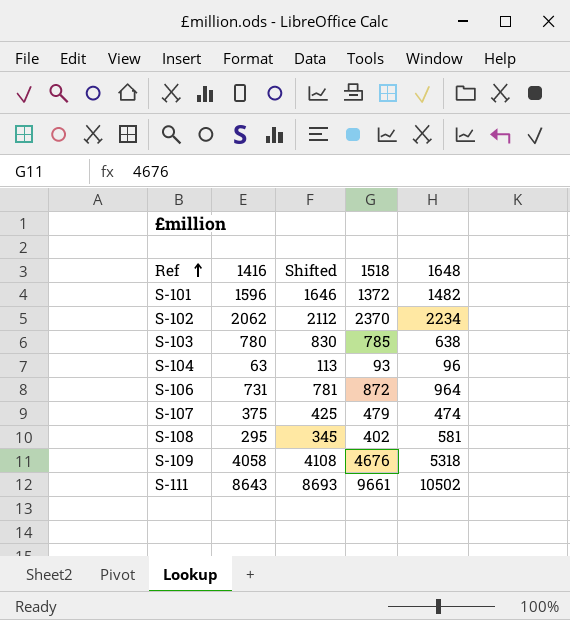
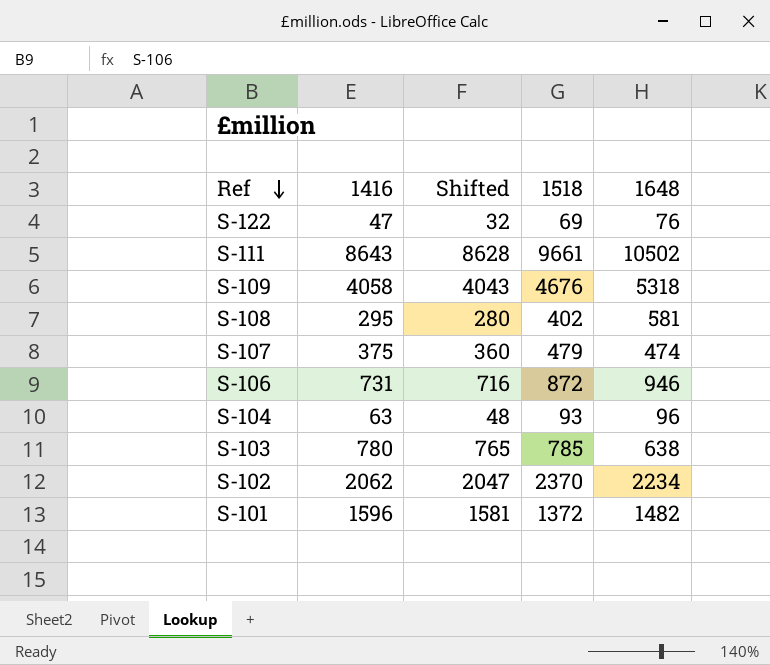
row order: Ref ascending -> Ref descending
column Shifted | formula: [1416] + 50 -> [1416] - 15
row S-122: none -> 47 | 32 | 69 | 76
S-106 | 1648: 964 -> 946

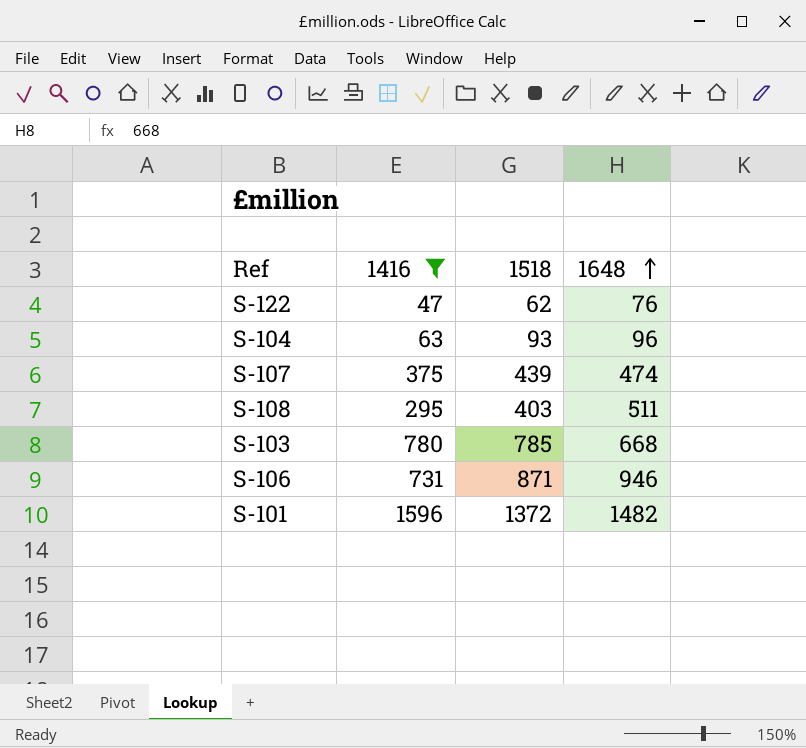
filter: none -> 1416 <= 1596
row order: Ref descending -> 1648 ascending
column Shifted | formula: [1416] - 15 -> none
S-122 | 1518: 69 -> 62
S-107 | 1518: 479 -> 439
S-108 | 1518: 402 -> 403
S-108 | 1648: 581 -> 511
S-103 | 1648: 638 -> 668
S-106 | 1518: 872 -> 871

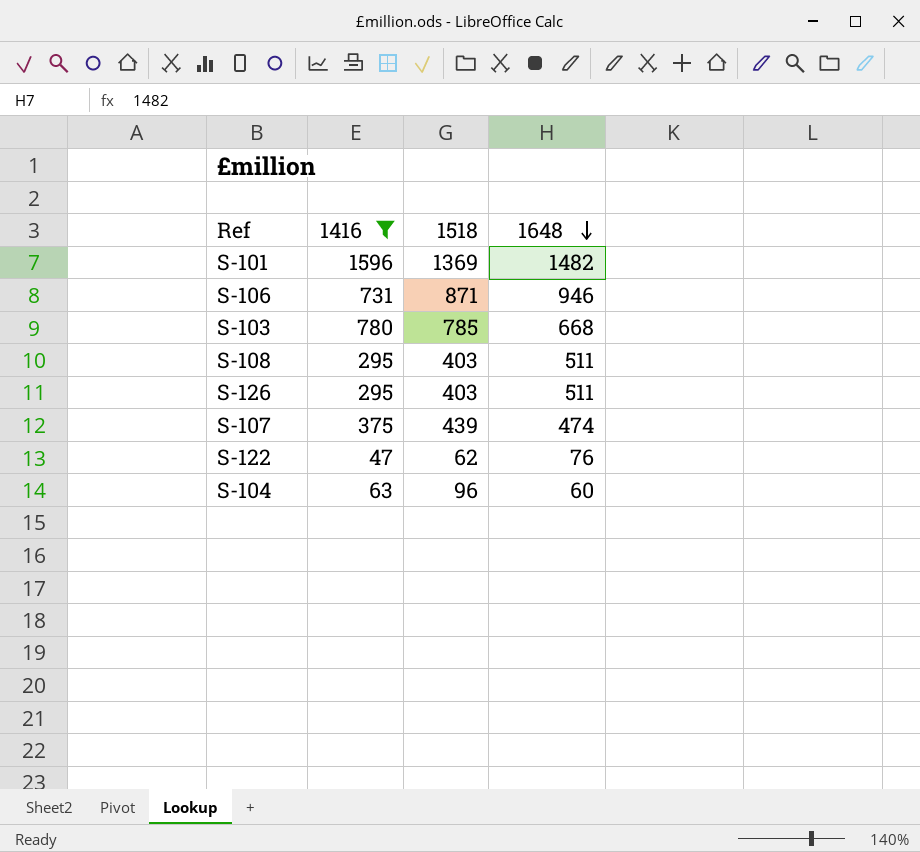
row order: 1648 ascending -> 1648 descending
S-101 | 1518: 1372 -> 1369
row S-126: none -> 295 | 403 | 511
S-104 | 1518: 93 -> 96
S-104 | 1648: 96 -> 60

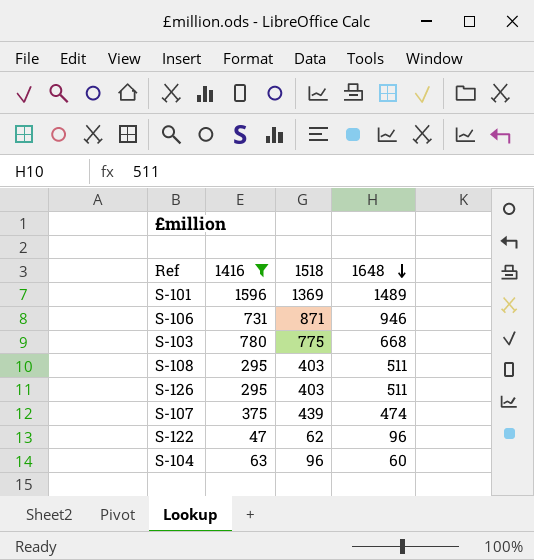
S-101 | 1648: 1482 -> 1489
S-103 | 1518: 785 -> 775
S-122 | 1648: 76 -> 96

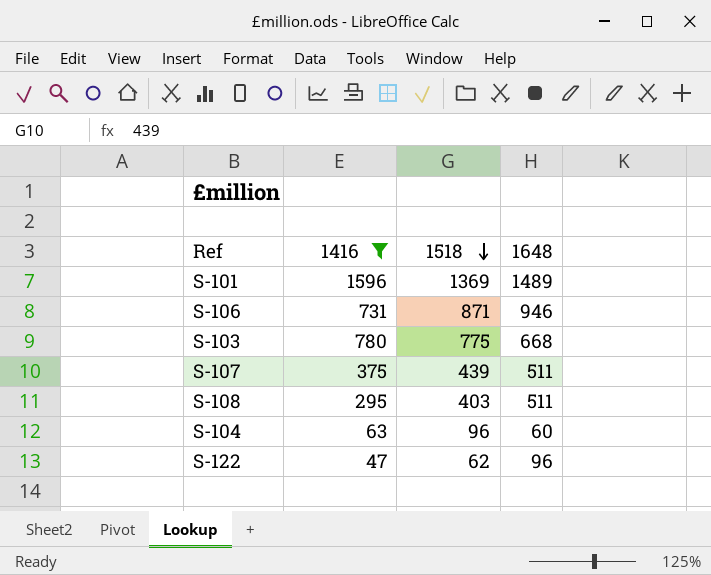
row order: 1648 descending -> 1518 descending
row S-126: 295 | 403 | 511 -> none
S-107 | 1648: 474 -> 511

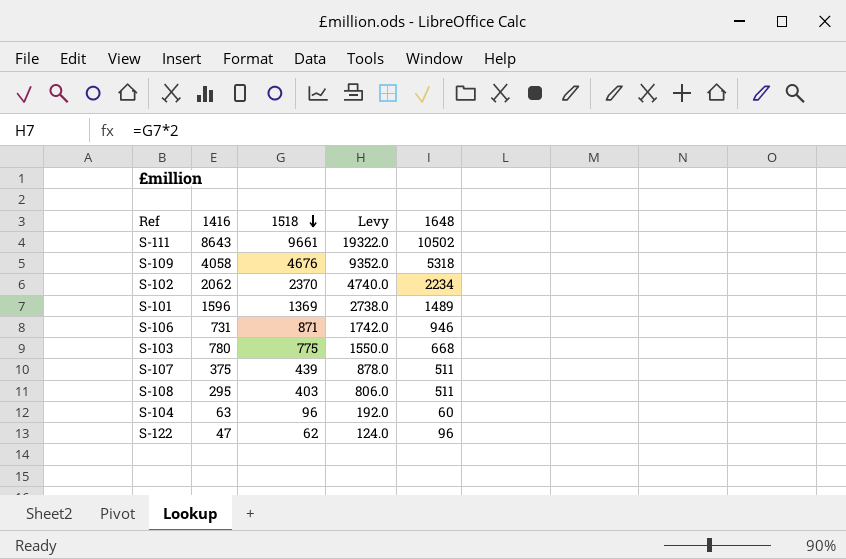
filter: 1416 <= 1596 -> none
column Levy | formula: none -> [1518] * 2

